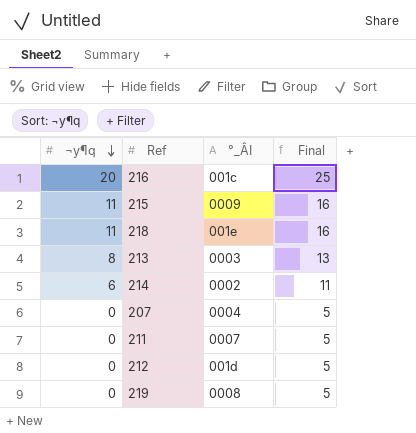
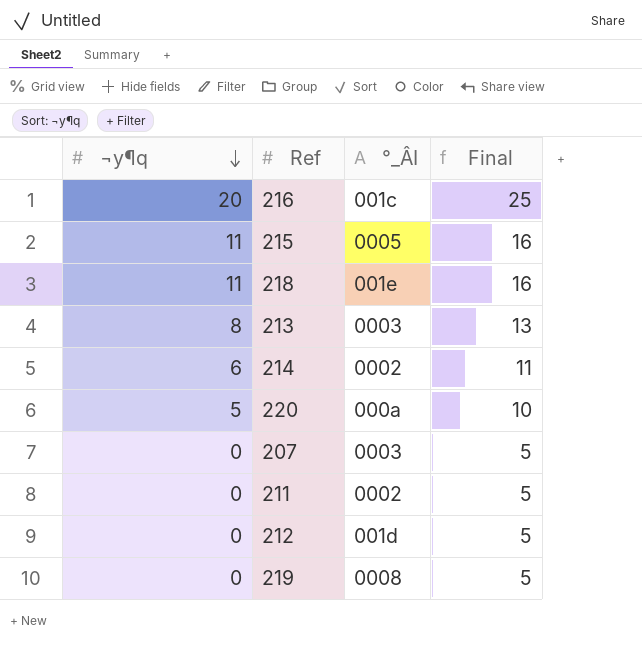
215 | °_ÂI: 0009 -> 0005
row 220: none -> 5 | 000a | 10
207 | °_ÂI: 0004 -> 0003
211 | °_ÂI: 0007 -> 0002

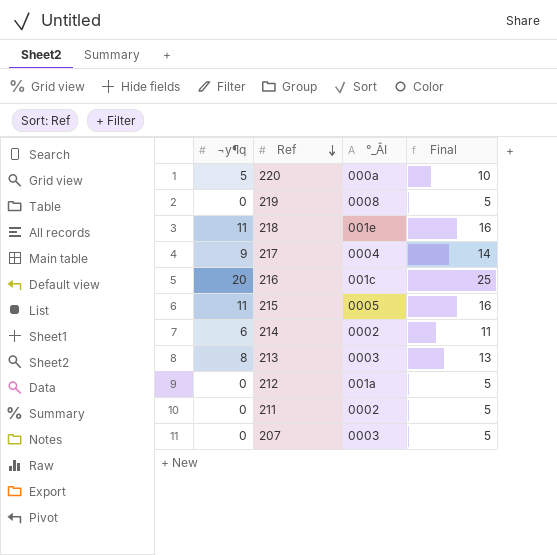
row order: ¬y¶q descending -> Ref descending
row 217: none -> 9 | 0004 | 14
212 | °_ÂI: 001d -> 001a

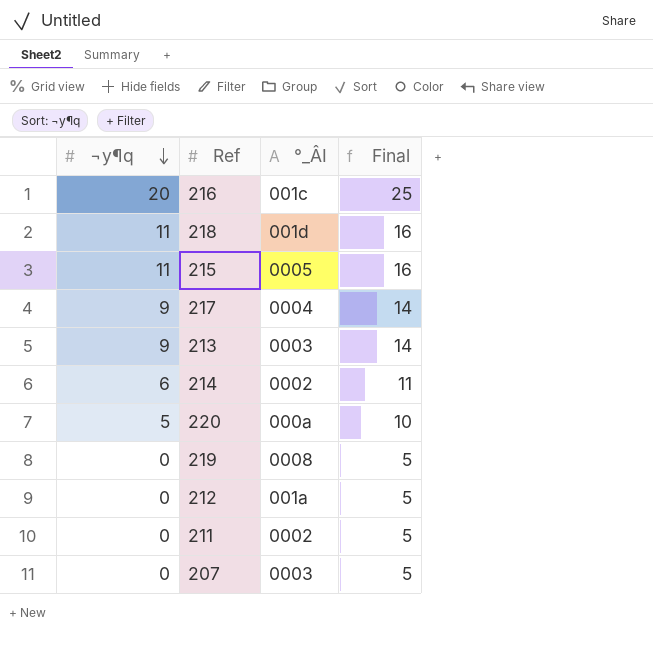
row order: Ref descending -> ¬y¶q descending
218 | °_ÂI: 001e -> 001d
213 | ¬y¶q: 8 -> 9
213 | Final: 13 -> 14

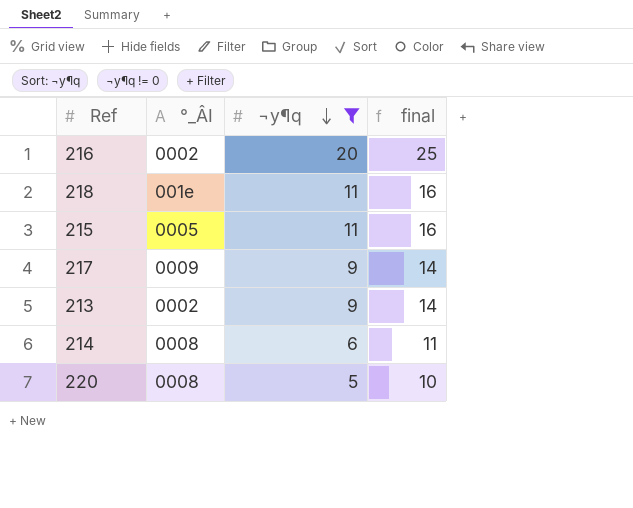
filter: none -> ¬y¶q != 0
column ¬y¶q | position: 1 -> 3
column name: Final -> final
216 | °_ÂI: 001c -> 0002
218 | °_ÂI: 001d -> 001e
217 | °_ÂI: 0004 -> 0009
213 | °_ÂI: 0003 -> 0002
214 | °_ÂI: 0002 -> 0008
220 | °_ÂI: 000a -> 0008

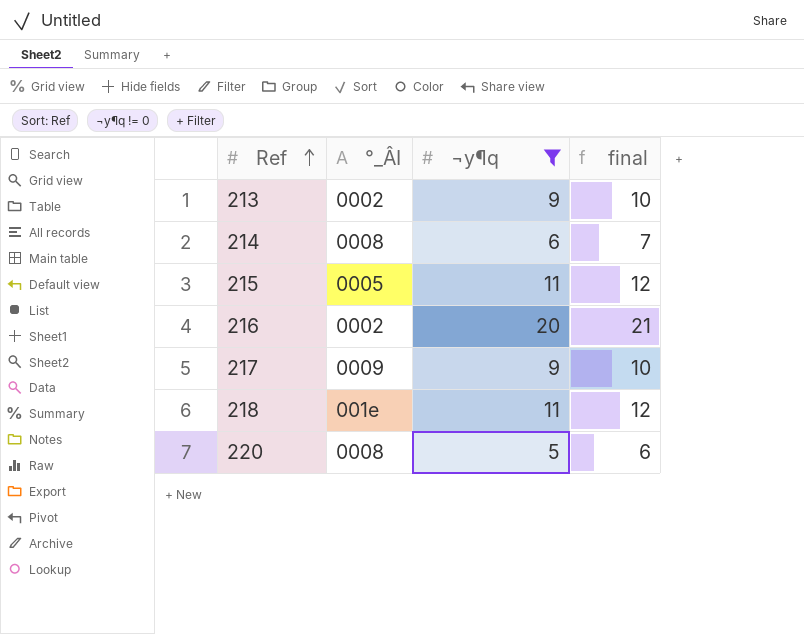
row order: ¬y¶q descending -> Ref ascending
column final | formula: [¬y¶q] + 5 -> [¬y¶q] + 1

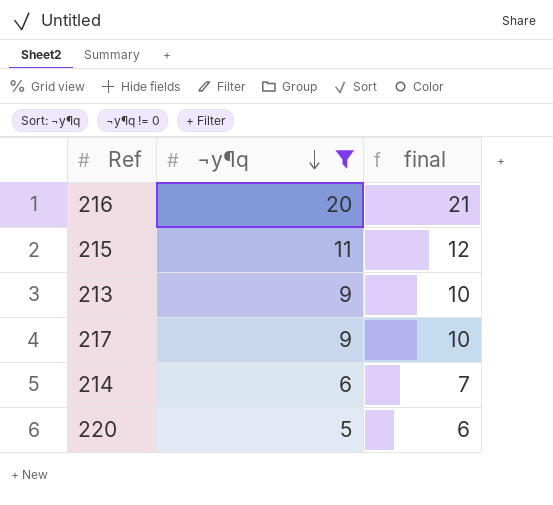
row order: Ref ascending -> ¬y¶q descending
column °_ÂI | position: 2 -> none
row 218: 001e | 11 | 12 -> none

